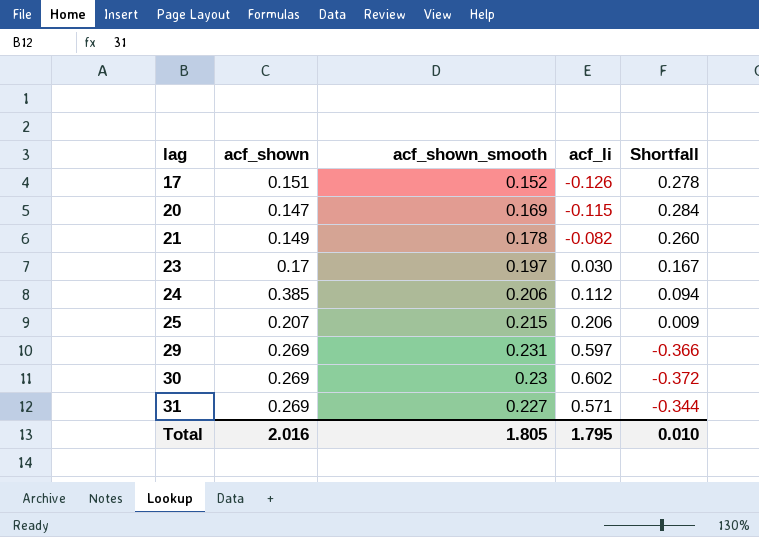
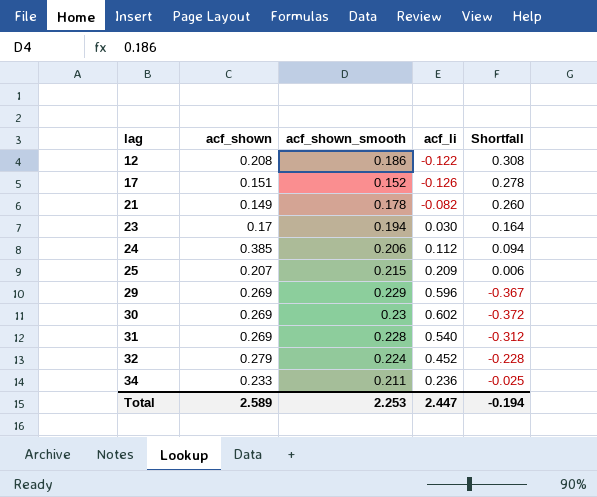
row 20: 0.147 | 0.169 | -0.115 | 0.284 -> none
row 12: none -> 0.208 | 0.186 | -0.122 | 0.308
23 | acf_shown_smooth: 0.197 -> 0.194
23 | Shortfall: 0.167 -> 0.164
25 | acf_li: 0.206 -> 0.209
25 | Shortfall: 0.009 -> 0.006
29 | acf_shown_smooth: 0.231 -> 0.229
29 | acf_li: 0.597 -> 0.596
29 | Shortfall: -0.366 -> -0.367
31 | acf_shown_smooth: 0.227 -> 0.228
31 | acf_li: 0.571 -> 0.540
31 | Shortfall: -0.344 -> -0.312
row 32: none -> 0.279 | 0.224 | 0.452 | -0.228
row 34: none -> 0.233 | 0.211 | 0.236 | -0.025
Total | acf_shown: 2.016 -> 2.589
Total | acf_shown_smooth: 1.805 -> 2.253
Total | acf_li: 1.795 -> 2.447
Total | Shortfall: 0.010 -> -0.194

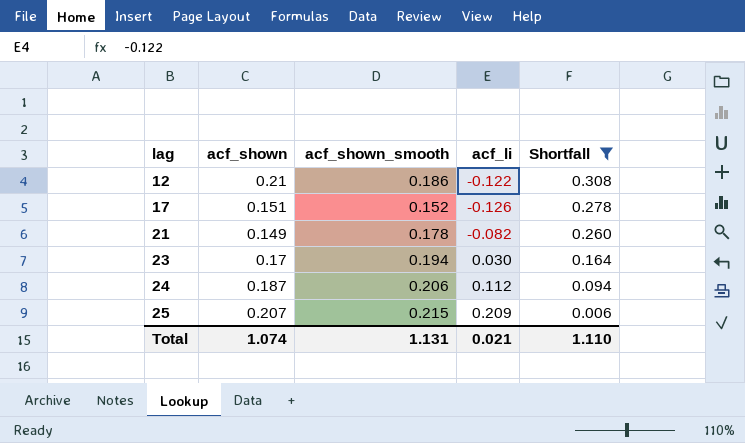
filter: none -> Shortfall >= 0.006
12 | acf_shown: 0.208 -> 0.21
24 | acf_shown: 0.385 -> 0.187
Total | acf_shown: 2.589 -> 1.074
Total | acf_shown_smooth: 2.253 -> 1.131
Total | acf_li: 2.447 -> 0.021
Total | Shortfall: -0.194 -> 1.110

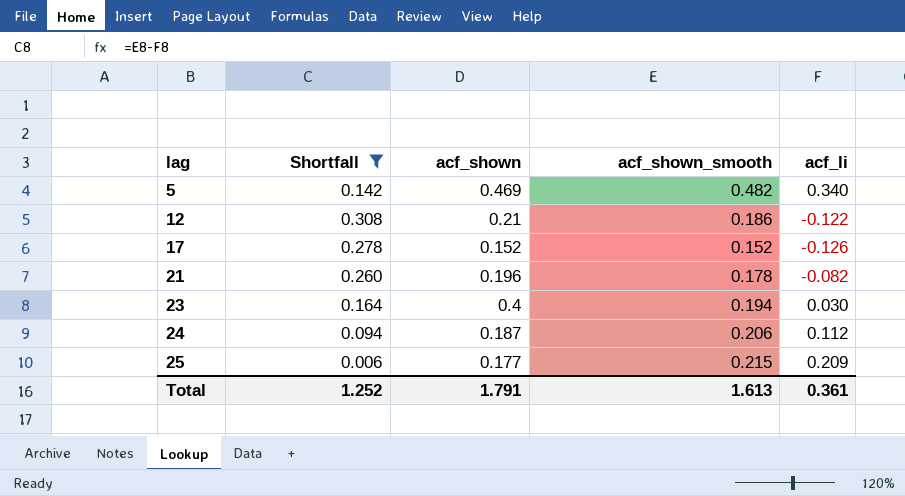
column Shortfall | position: 5 -> 2
row 5: none -> 0.142 | 0.469 | 0.482 | 0.340
17 | acf_shown: 0.151 -> 0.152
21 | acf_shown: 0.149 -> 0.196
23 | acf_shown: 0.17 -> 0.4
25 | acf_shown: 0.207 -> 0.177
Total | Shortfall: 1.110 -> 1.252
Total | acf_shown: 1.074 -> 1.791
Total | acf_shown_smooth: 1.131 -> 1.613
Total | acf_li: 0.021 -> 0.361

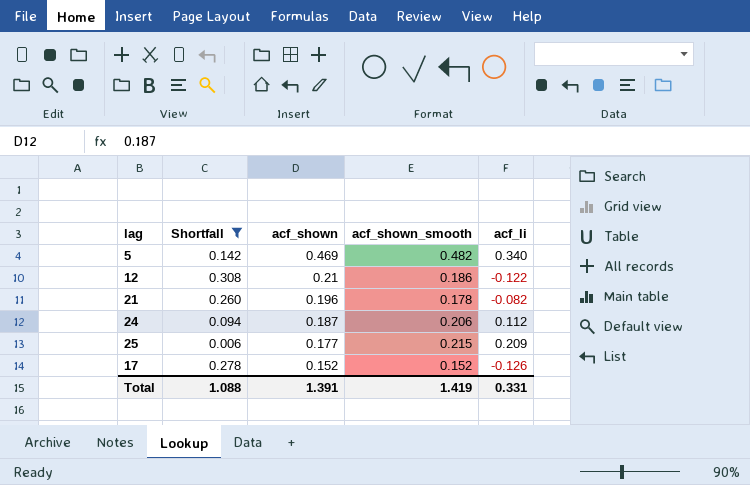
row order: lag ascending -> acf_shown descending
row 23: 0.164 | 0.4 | 0.194 | 0.030 -> none
Total | Shortfall: 1.252 -> 1.088
Total | acf_shown: 1.791 -> 1.391
Total | acf_shown_smooth: 1.613 -> 1.419
Total | acf_li: 0.361 -> 0.331

